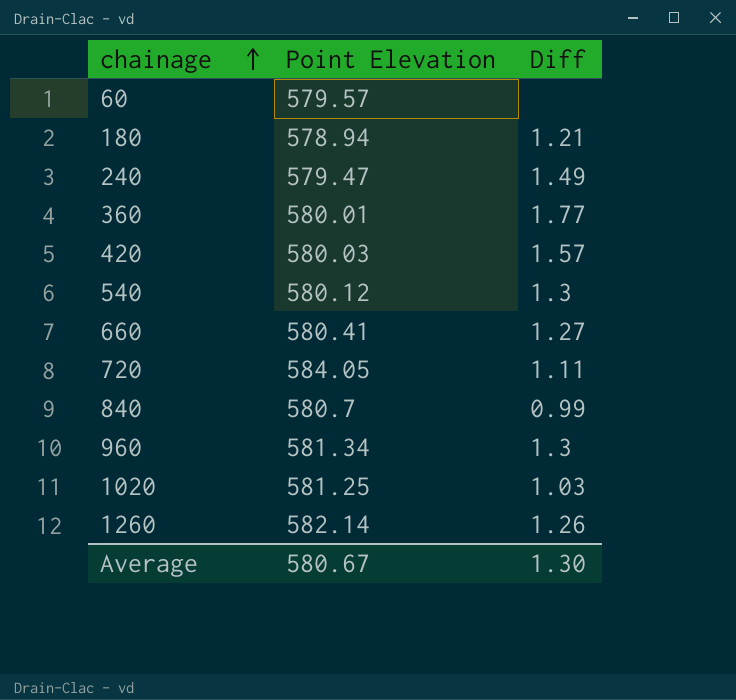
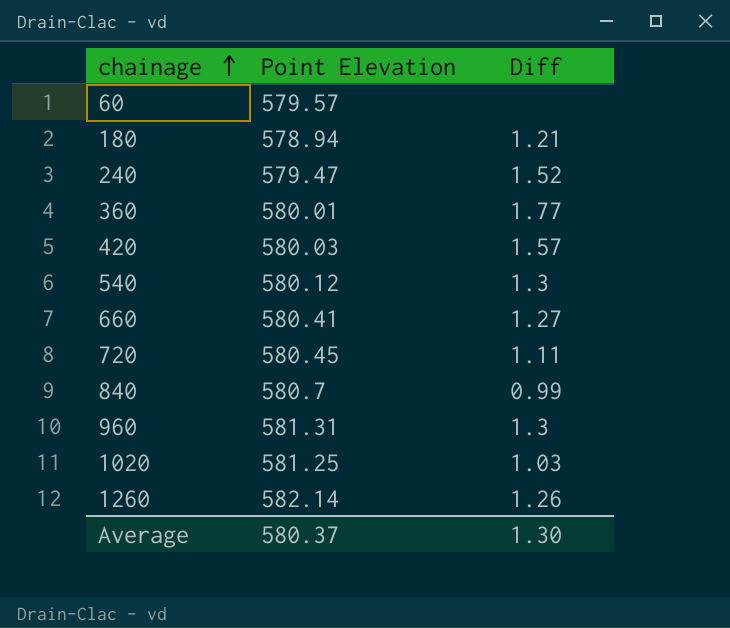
240 | Diff: 1.49 -> 1.52
720 | Point Elevation: 584.05 -> 580.45
960 | Point Elevation: 581.34 -> 581.31
Average | Point Elevation: 580.67 -> 580.37

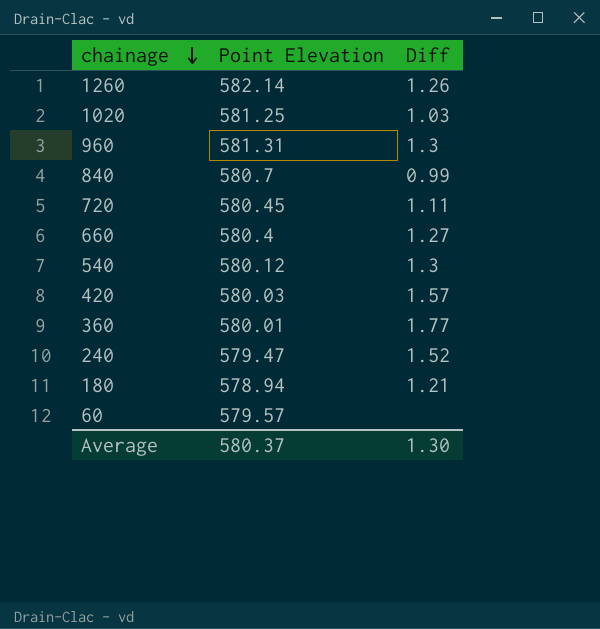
row order: chainage ascending -> chainage descending
660 | Point Elevation: 580.41 -> 580.4

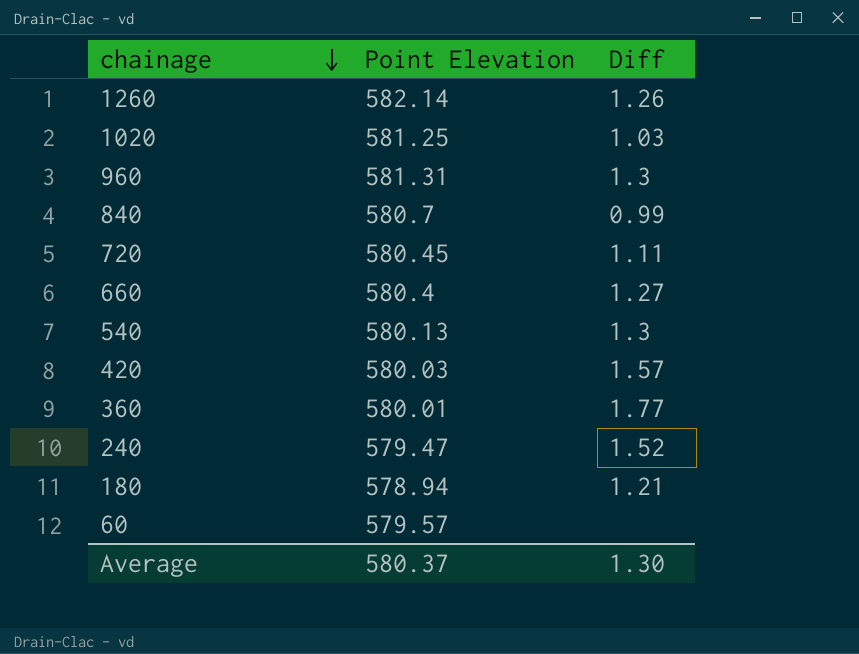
540 | Point Elevation: 580.12 -> 580.13

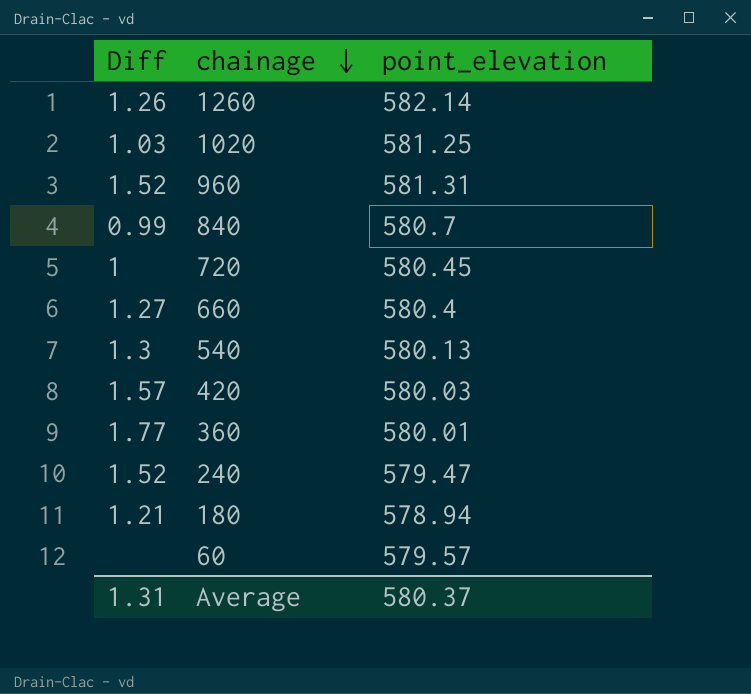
column Diff | position: 3 -> 1
column name: Point Elevation -> point_elevation
960 | Diff: 1.3 -> 1.52
720 | Diff: 1.11 -> 1
Average | Diff: 1.30 -> 1.31

